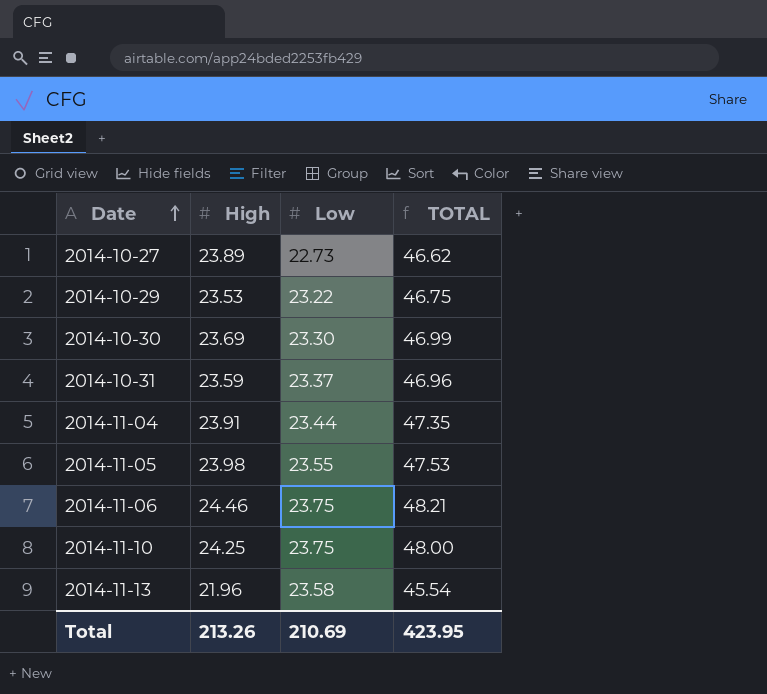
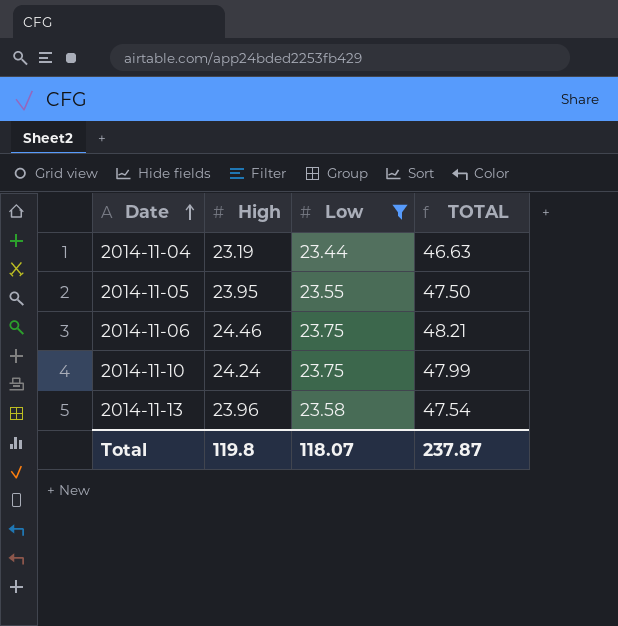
filter: none -> Low >= 23.44
2014-11-04 | High: 23.91 -> 23.19
2014-11-04 | TOTAL: 47.35 -> 46.63
2014-11-05 | High: 23.98 -> 23.95
2014-11-05 | TOTAL: 47.53 -> 47.50
2014-11-10 | High: 24.25 -> 24.24
2014-11-10 | TOTAL: 48.00 -> 47.99
2014-11-13 | High: 21.96 -> 23.96
2014-11-13 | TOTAL: 45.54 -> 47.54
Total | High: 213.26 -> 119.8
Total | Low: 210.69 -> 118.07
Total | TOTAL: 423.95 -> 237.87

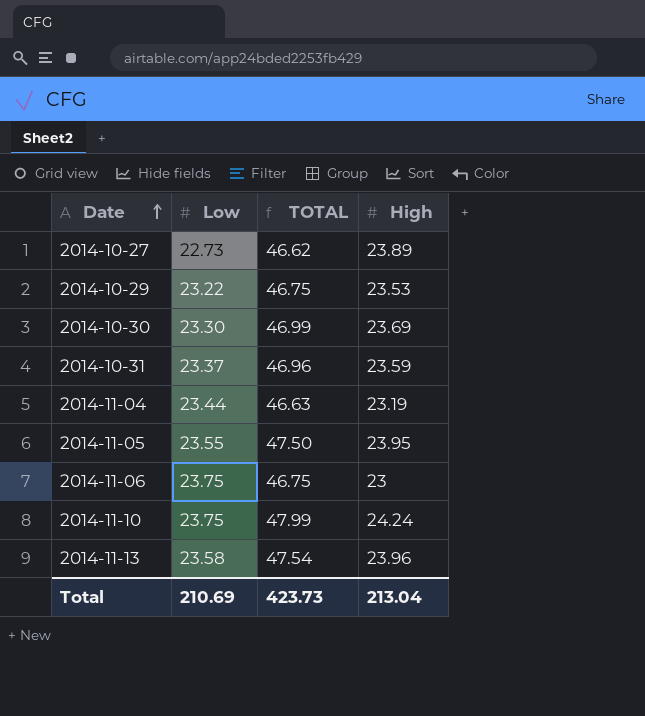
filter: Low >= 23.44 -> none
column High | position: 2 -> 4
2014-11-06 | TOTAL: 48.21 -> 46.75
2014-11-06 | High: 24.46 -> 23
Total | Low: 118.07 -> 210.69
Total | TOTAL: 237.87 -> 423.73
Total | High: 119.8 -> 213.04

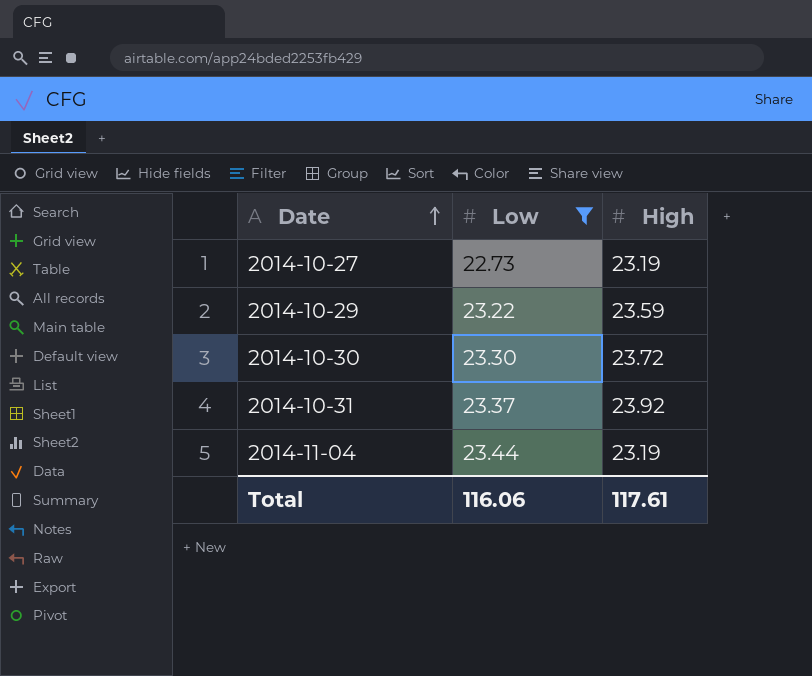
filter: none -> Low <= 23.44
column TOTAL | formula: [Low] + [High] -> none
2014-10-27 | High: 23.89 -> 23.19
2014-10-29 | High: 23.53 -> 23.59
2014-10-30 | High: 23.69 -> 23.72
2014-10-31 | High: 23.59 -> 23.92
Total | Low: 210.69 -> 116.06
Total | High: 213.04 -> 117.61

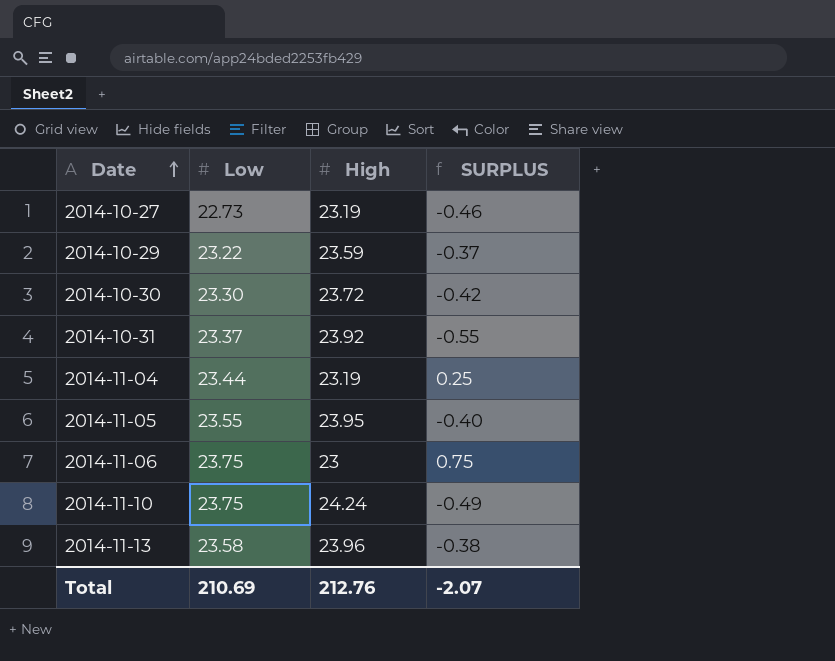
filter: Low <= 23.44 -> none
column SURPLUS | formula: none -> [Low] - [High]
Total | Low: 116.06 -> 210.69
Total | High: 117.61 -> 212.76

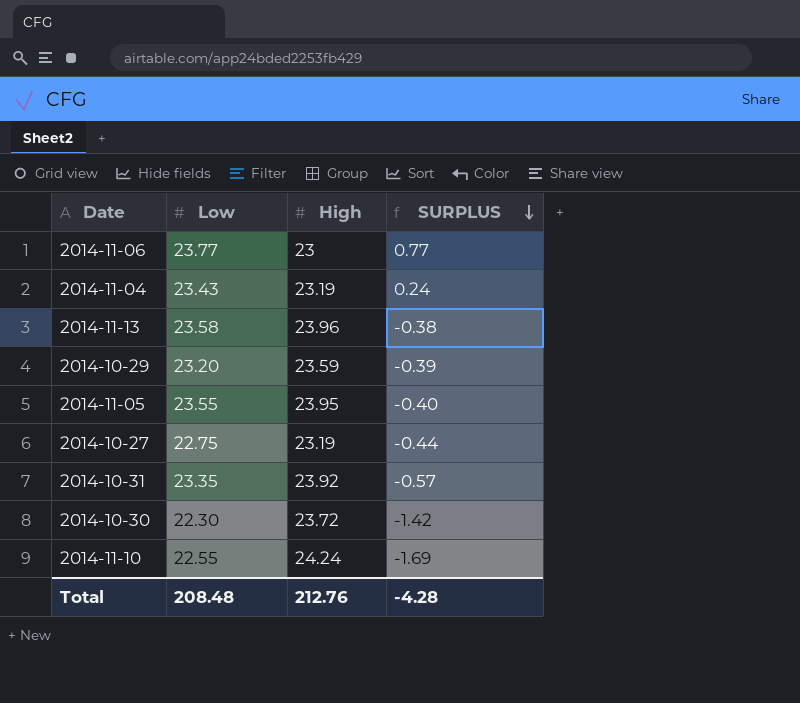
row order: Date ascending -> SURPLUS descending
2014-11-06 | Low: 23.75 -> 23.77
2014-11-06 | SURPLUS: 0.75 -> 0.77
2014-11-04 | Low: 23.44 -> 23.43
2014-11-04 | SURPLUS: 0.25 -> 0.24
2014-10-29 | Low: 23.22 -> 23.20
2014-10-29 | SURPLUS: -0.37 -> -0.39
2014-10-27 | Low: 22.73 -> 22.75
2014-10-27 | SURPLUS: -0.46 -> -0.44
2014-10-31 | Low: 23.37 -> 23.35
2014-10-31 | SURPLUS: -0.55 -> -0.57
2014-10-30 | Low: 23.30 -> 22.30
2014-10-30 | SURPLUS: -0.42 -> -1.42
2014-11-10 | Low: 23.75 -> 22.55
2014-11-10 | SURPLUS: -0.49 -> -1.69
Total | Low: 210.69 -> 208.48
Total | SURPLUS: -2.07 -> -4.28

